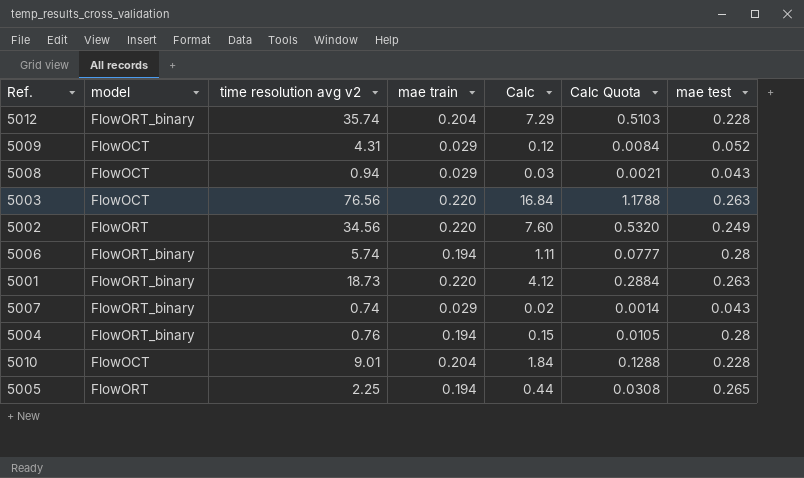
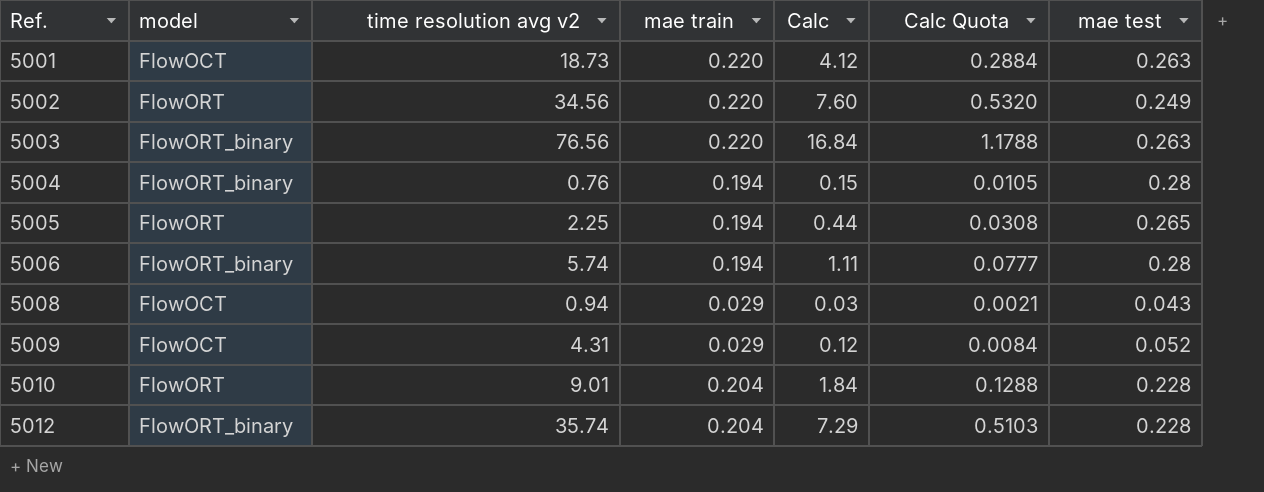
row order: none -> Ref. ascending
row 5007: FlowORT_binary | 0.74 | 0.029 | 0.02 | 0.0014 | 0.043 -> none
5001 | model: FlowORT_binary -> FlowOCT
5003 | model: FlowOCT -> FlowORT_binary
5010 | model: FlowOCT -> FlowORT

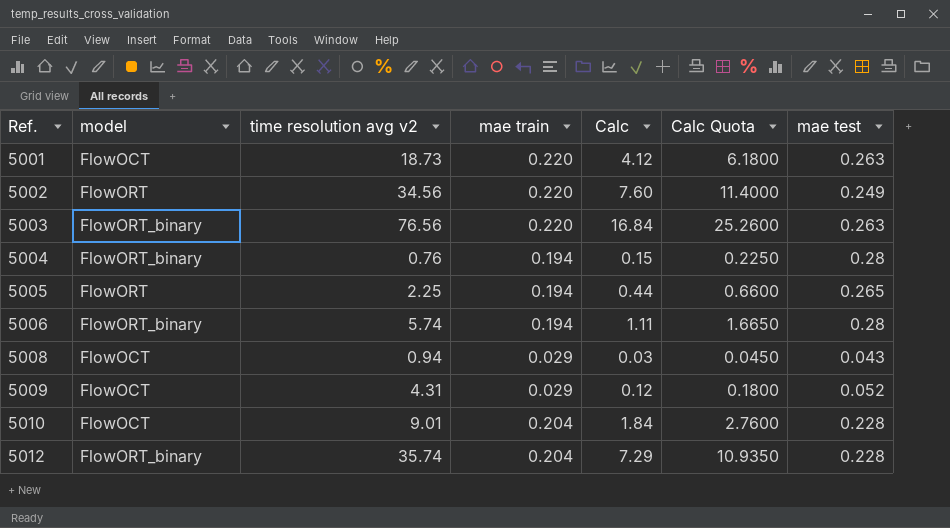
column Calc Quota | formula: [Calc] * 0.07 -> [Calc] * 1.5
5010 | model: FlowORT -> FlowOCT

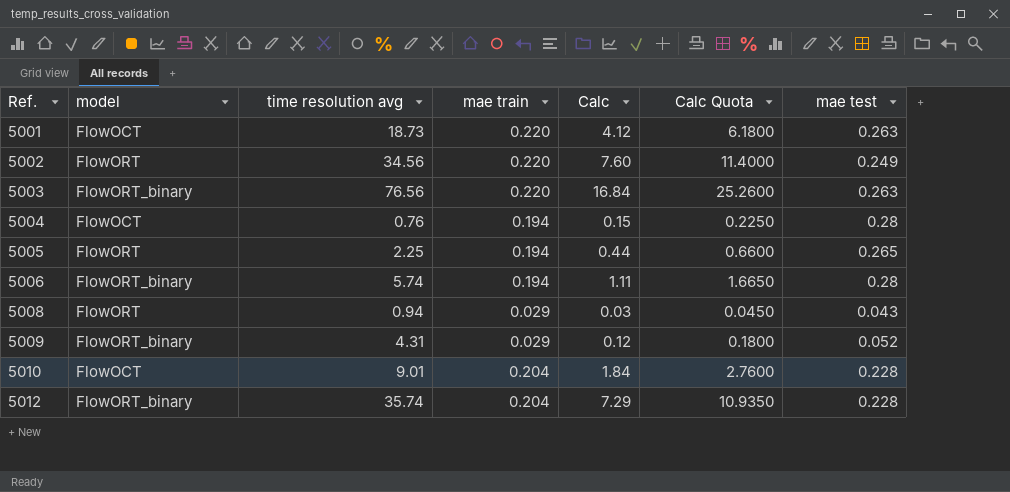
column name: time resolution avg v2 -> time resolution avg
5004 | model: FlowORT_binary -> FlowOCT
5008 | model: FlowOCT -> FlowORT
5009 | model: FlowOCT -> FlowORT_binary

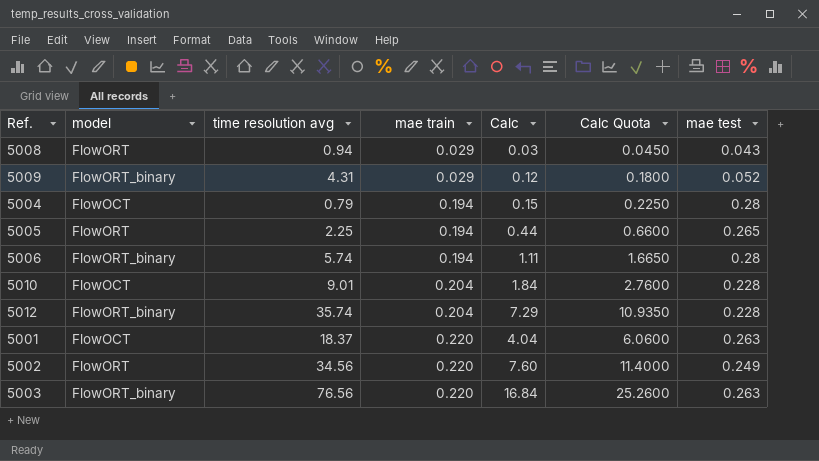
row order: Ref. ascending -> mae train ascending
5004 | time resolution avg: 0.76 -> 0.79
5001 | time resolution avg: 18.73 -> 18.37
5001 | Calc: 4.12 -> 4.04
5001 | Calc Quota: 6.1800 -> 6.0600

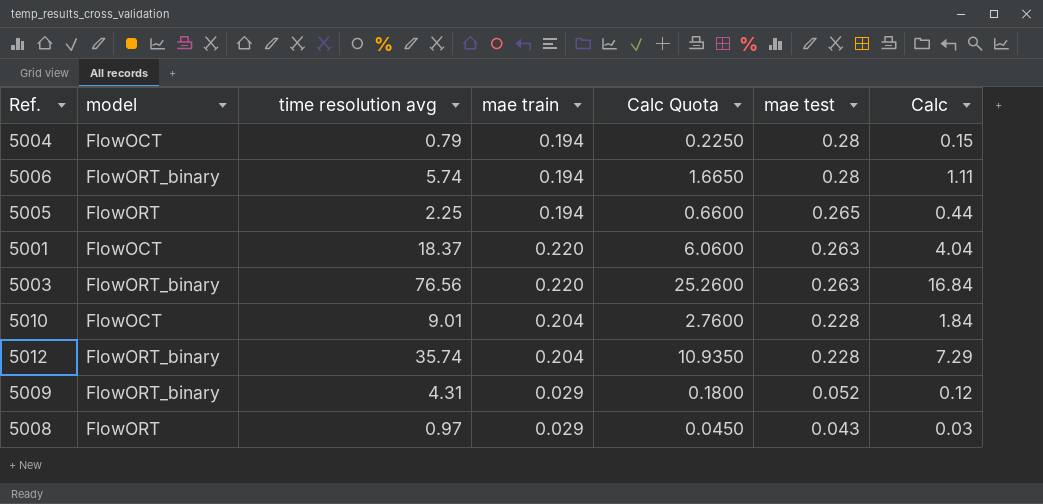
row order: mae train ascending -> mae test descending
column Calc | position: 5 -> 7
row 5002: FlowORT | 34.56 | 0.220 | 7.60 | 11.4000 | 0.249 -> none
5008 | time resolution avg: 0.94 -> 0.97

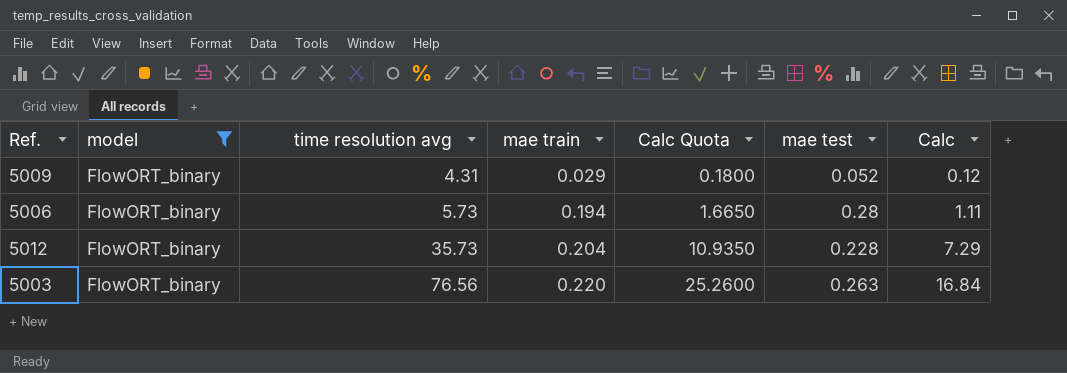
filter: none -> model = FlowORT_binary
row order: mae test descending -> time resolution avg ascending
5006 | time resolution avg: 5.74 -> 5.73
5012 | time resolution avg: 35.74 -> 35.73

